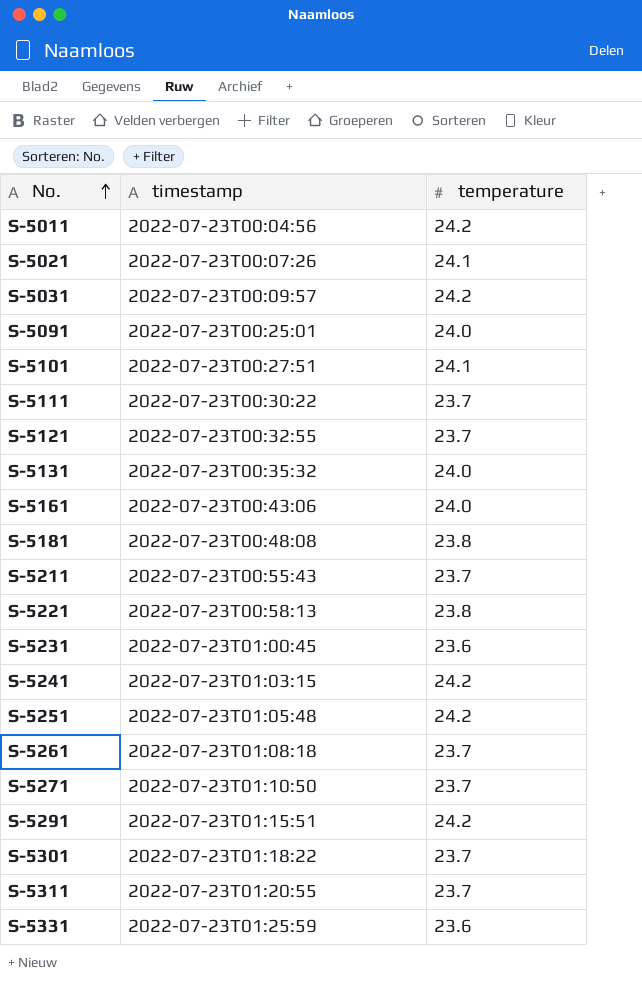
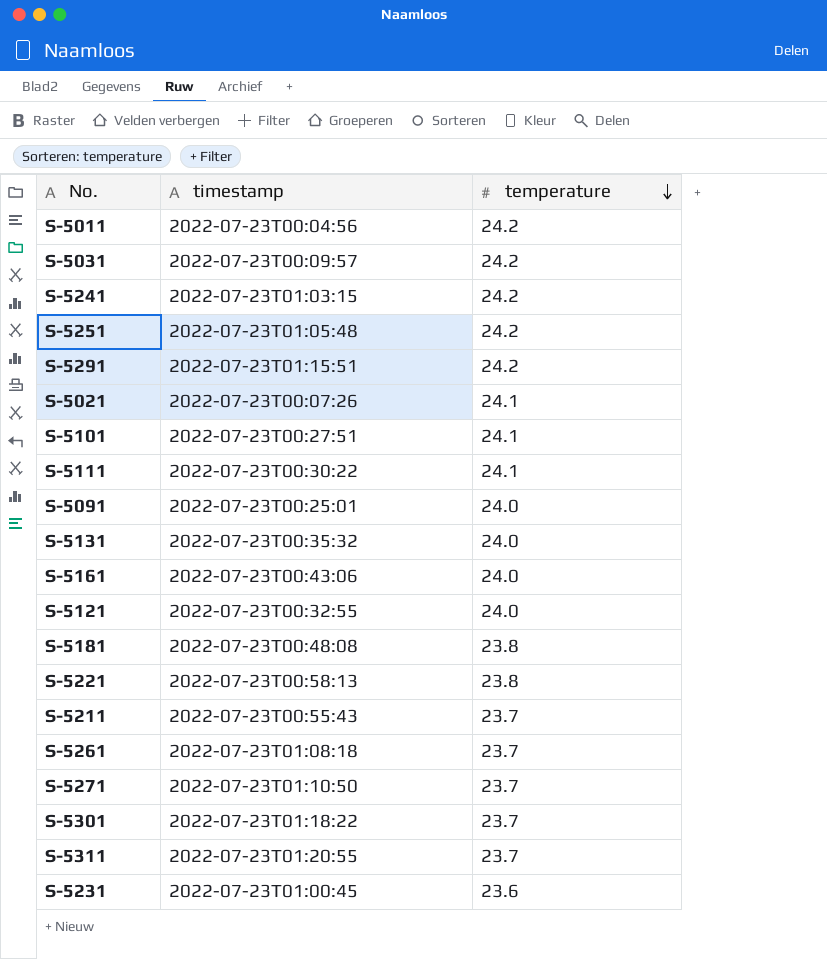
row order: No. ascending -> temperature descending
row S-5331: 2022-07-23T01:25:59 | 23.6 -> none
S-5111 | temperature: 23.7 -> 24.1
S-5121 | temperature: 23.7 -> 24.0

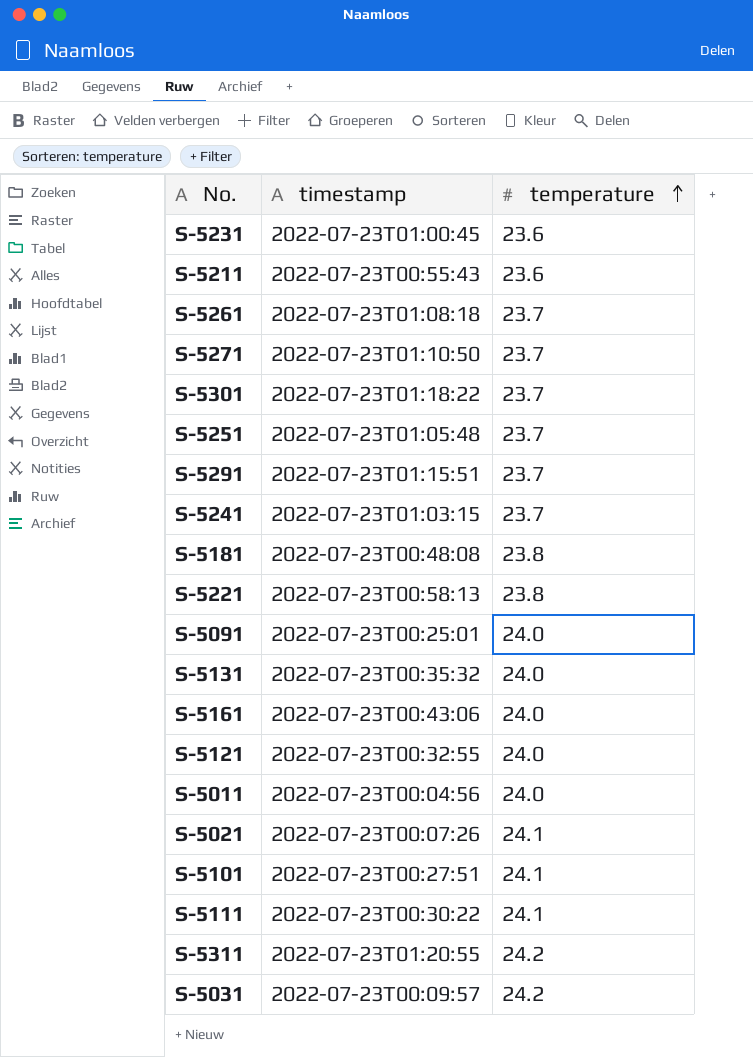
row order: temperature descending -> temperature ascending
S-5211 | temperature: 23.7 -> 23.6
S-5251 | temperature: 24.2 -> 23.7
S-5291 | temperature: 24.2 -> 23.7
S-5241 | temperature: 24.2 -> 23.7
S-5011 | temperature: 24.2 -> 24.0
S-5311 | temperature: 23.7 -> 24.2

